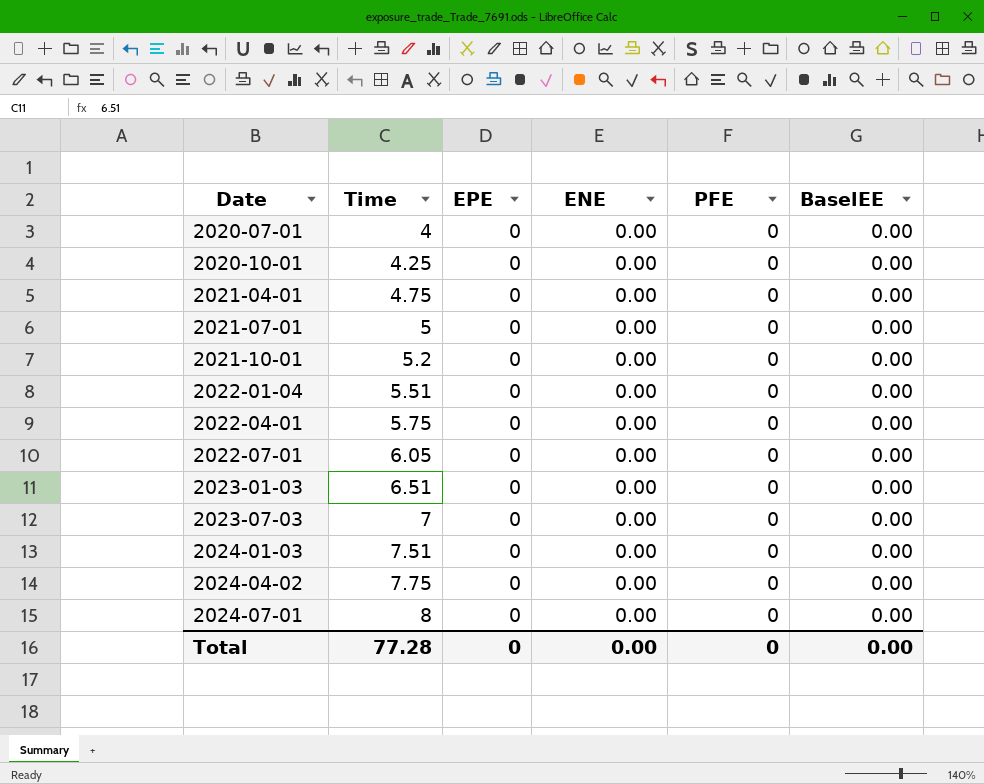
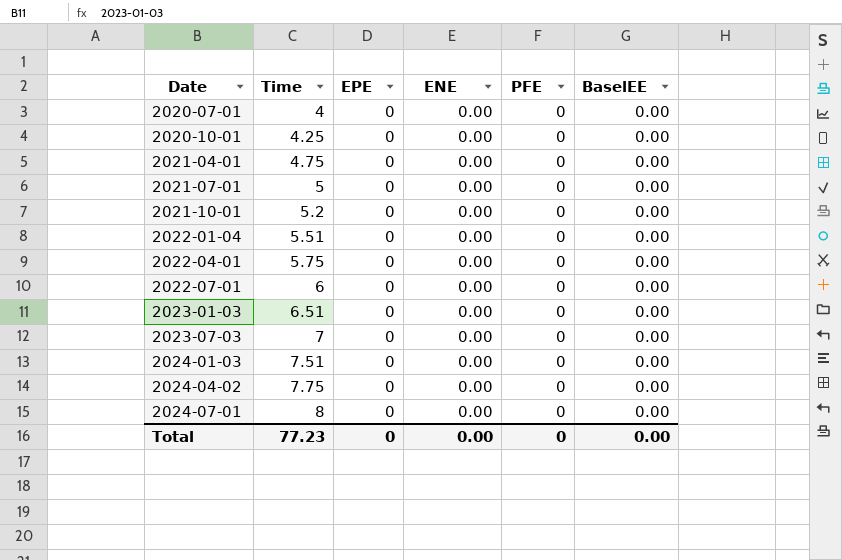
2022-07-01 | Time: 6.05 -> 6
Total | Time: 77.28 -> 77.23

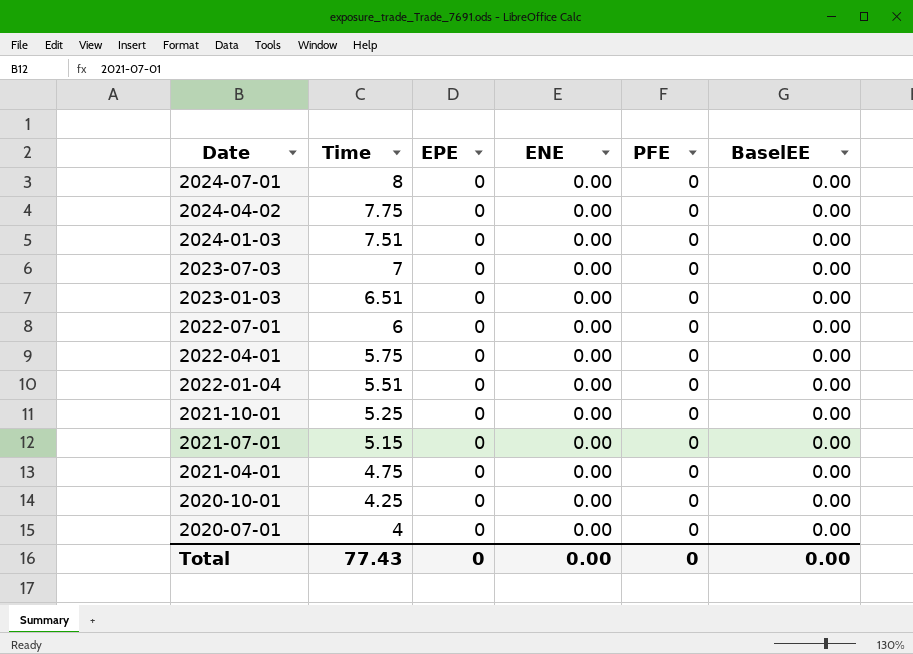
row order: Date ascending -> Date descending
2021-10-01 | Time: 5.2 -> 5.25
2021-07-01 | Time: 5 -> 5.15
Total | Time: 77.23 -> 77.43

